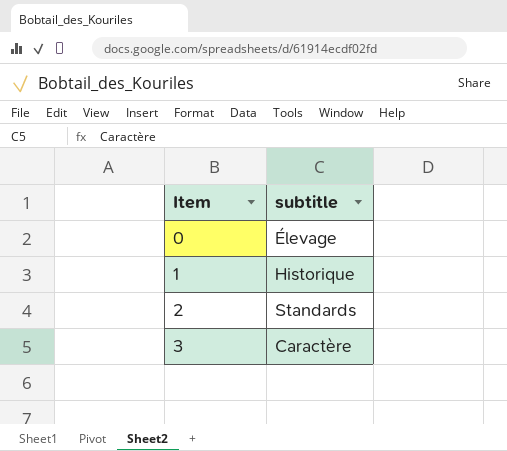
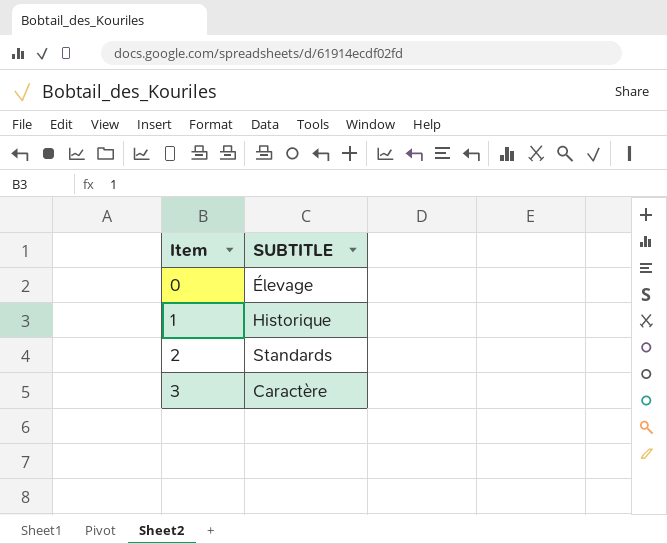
column name: subtitle -> SUBTITLE

